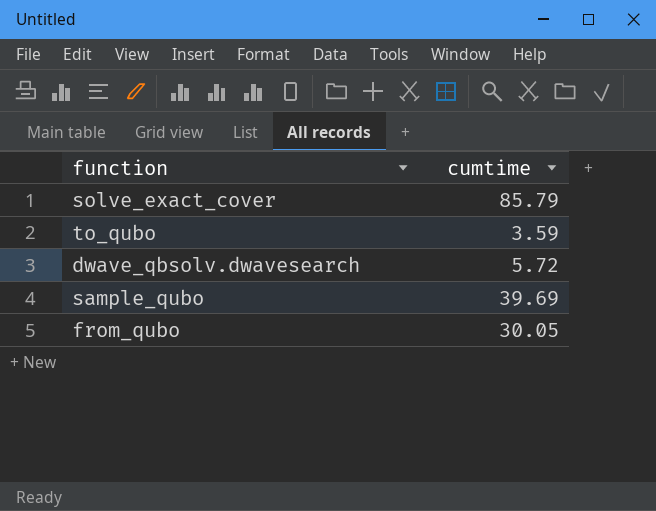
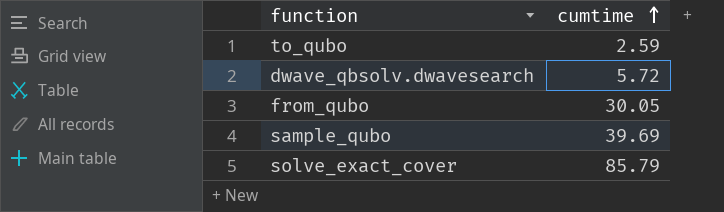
row order: none -> cumtime ascending
to_qubo | cumtime: 3.59 -> 2.59

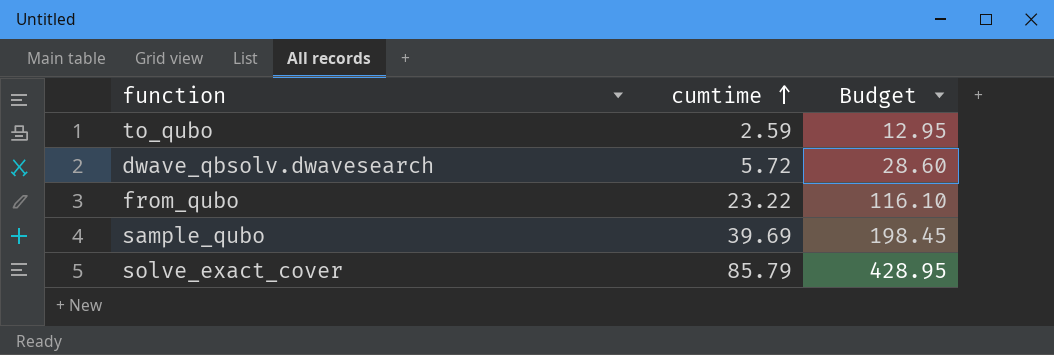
column Budget | formula: none -> [cumtime] * 5
from_qubo | cumtime: 30.05 -> 23.22

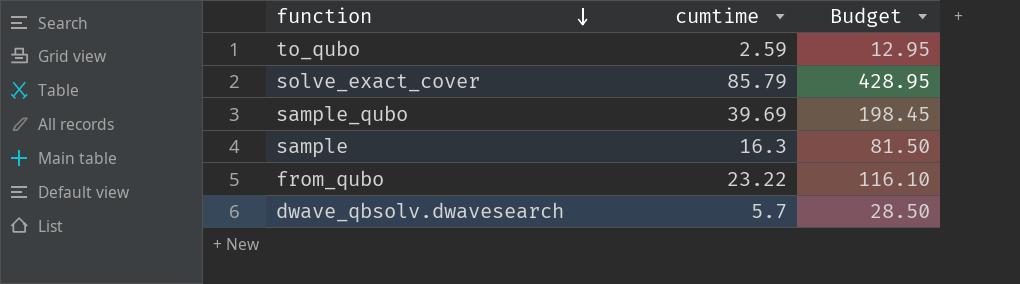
row order: cumtime ascending -> function descending
row sample: none -> 16.3 | 81.50
dwave_qbsolv.dwavesearch | cumtime: 5.72 -> 5.7
dwave_qbsolv.dwavesearch | Budget: 28.60 -> 28.50

